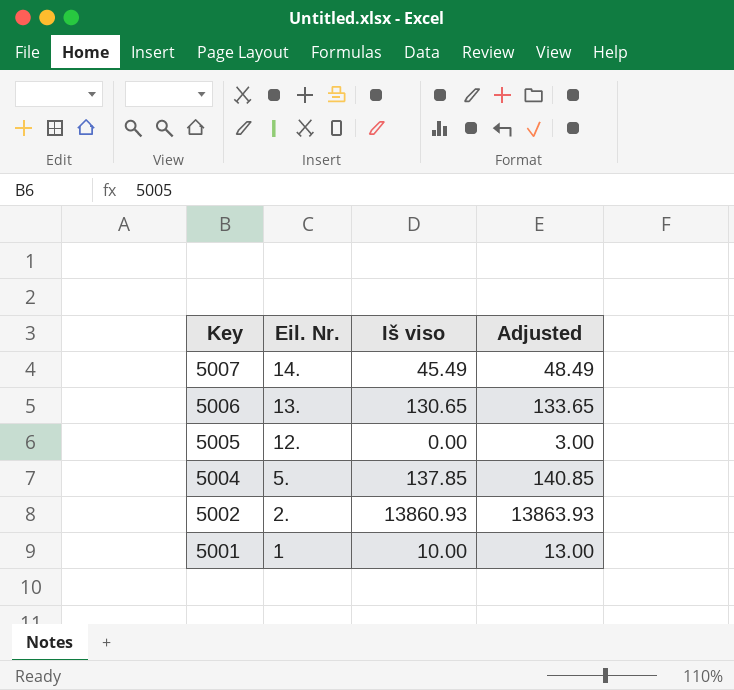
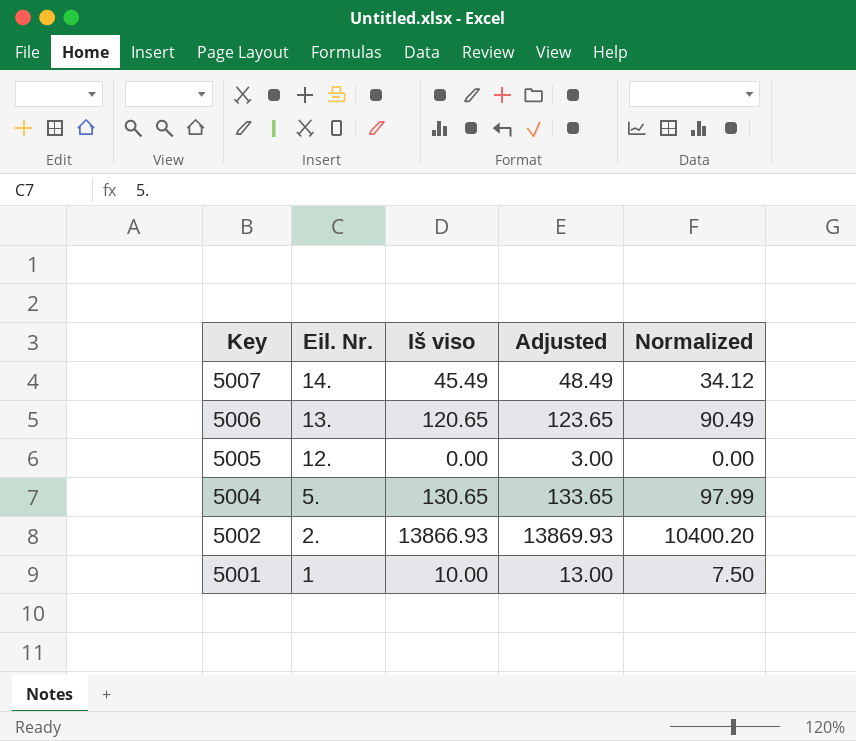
column Normalized | formula: none -> [Iš viso] * 0.75
5006 | Iš viso: 130.65 -> 120.65
5006 | Adjusted: 133.65 -> 123.65
5004 | Iš viso: 137.85 -> 130.65
5004 | Adjusted: 140.85 -> 133.65
5002 | Iš viso: 13860.93 -> 13866.93
5002 | Adjusted: 13863.93 -> 13869.93

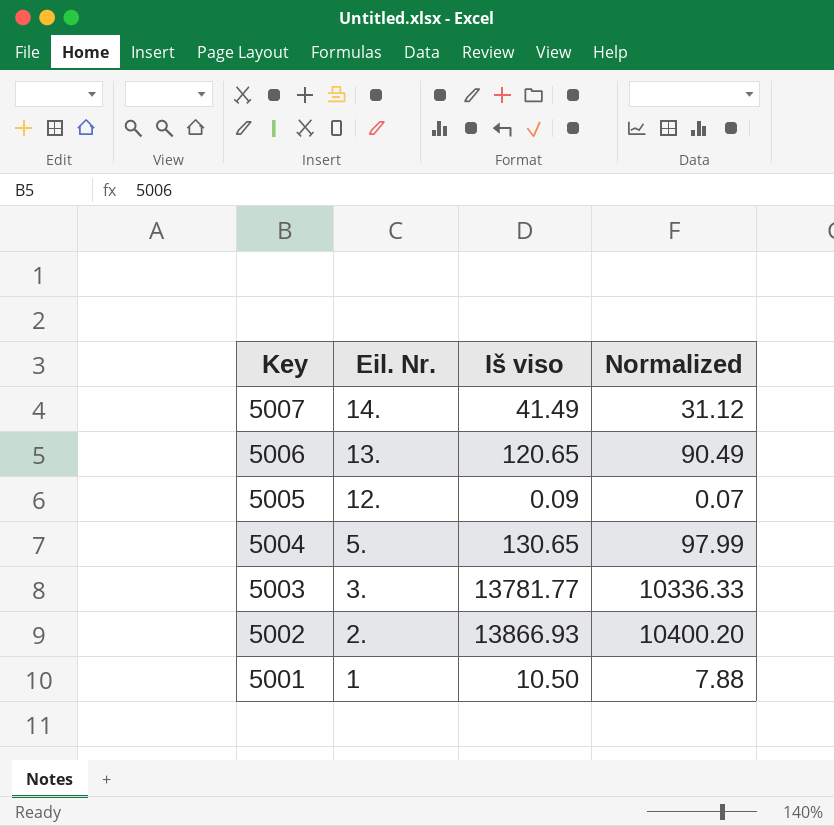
column Adjusted | formula: [Iš viso] + 3 -> none
5007 | Iš viso: 45.49 -> 41.49
5007 | Normalized: 34.12 -> 31.12
5005 | Iš viso: 0.00 -> 0.09
5005 | Normalized: 0.00 -> 0.07
row 5003: none -> 3. | 13781.77 | 10336.33
5001 | Iš viso: 10.00 -> 10.50
5001 | Normalized: 7.50 -> 7.88

